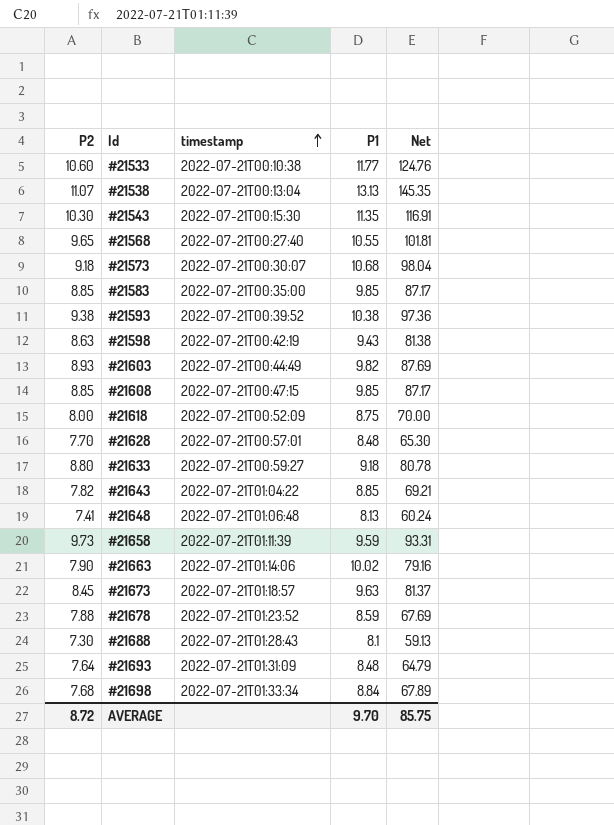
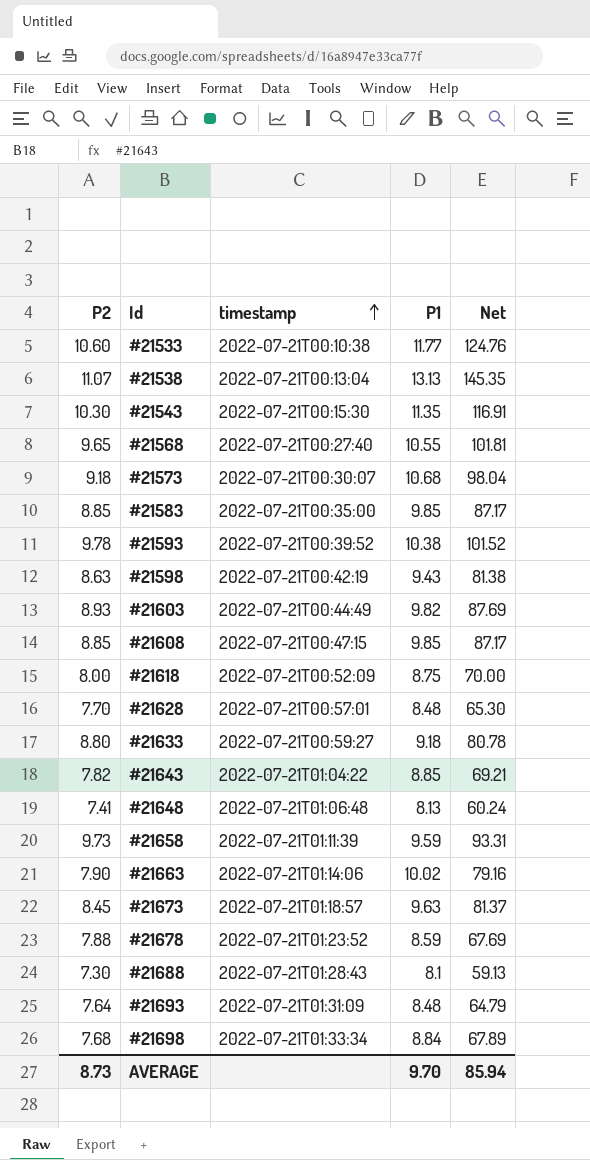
#21593 | P2: 9.38 -> 9.78
#21593 | Net: 97.36 -> 101.52
AVERAGE | P2: 8.72 -> 8.73
AVERAGE | Net: 85.75 -> 85.94

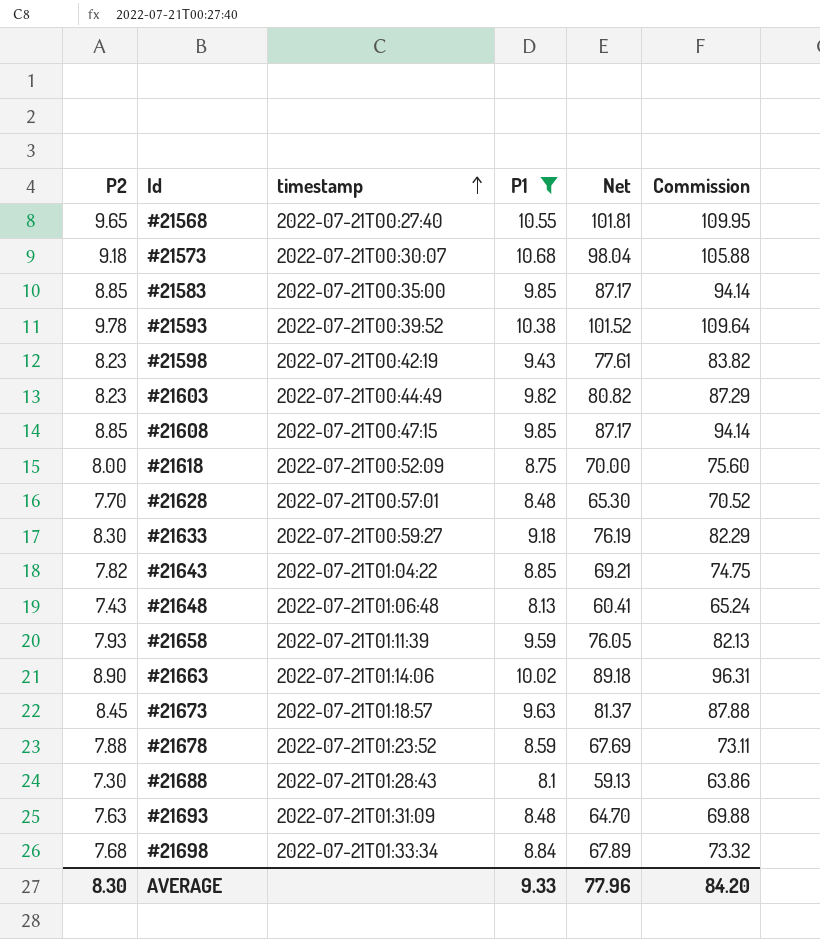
filter: none -> P1 <= 10.68
column Commission | formula: none -> [Net] * 1.08
#21598 | P2: 8.63 -> 8.23
#21598 | Net: 81.38 -> 77.61
#21603 | P2: 8.93 -> 8.23
#21603 | Net: 87.69 -> 80.82
#21633 | P2: 8.80 -> 8.30
#21633 | Net: 80.78 -> 76.19
#21648 | P2: 7.41 -> 7.43
#21648 | Net: 60.24 -> 60.41
#21658 | P2: 9.73 -> 7.93
#21658 | Net: 93.31 -> 76.05
#21663 | P2: 7.90 -> 8.90
#21663 | Net: 79.16 -> 89.18
#21693 | P2: 7.64 -> 7.63
#21693 | Net: 64.79 -> 64.70
AVERAGE | P2: 8.73 -> 8.30
AVERAGE | P1: 9.70 -> 9.33
AVERAGE | Net: 85.94 -> 77.96

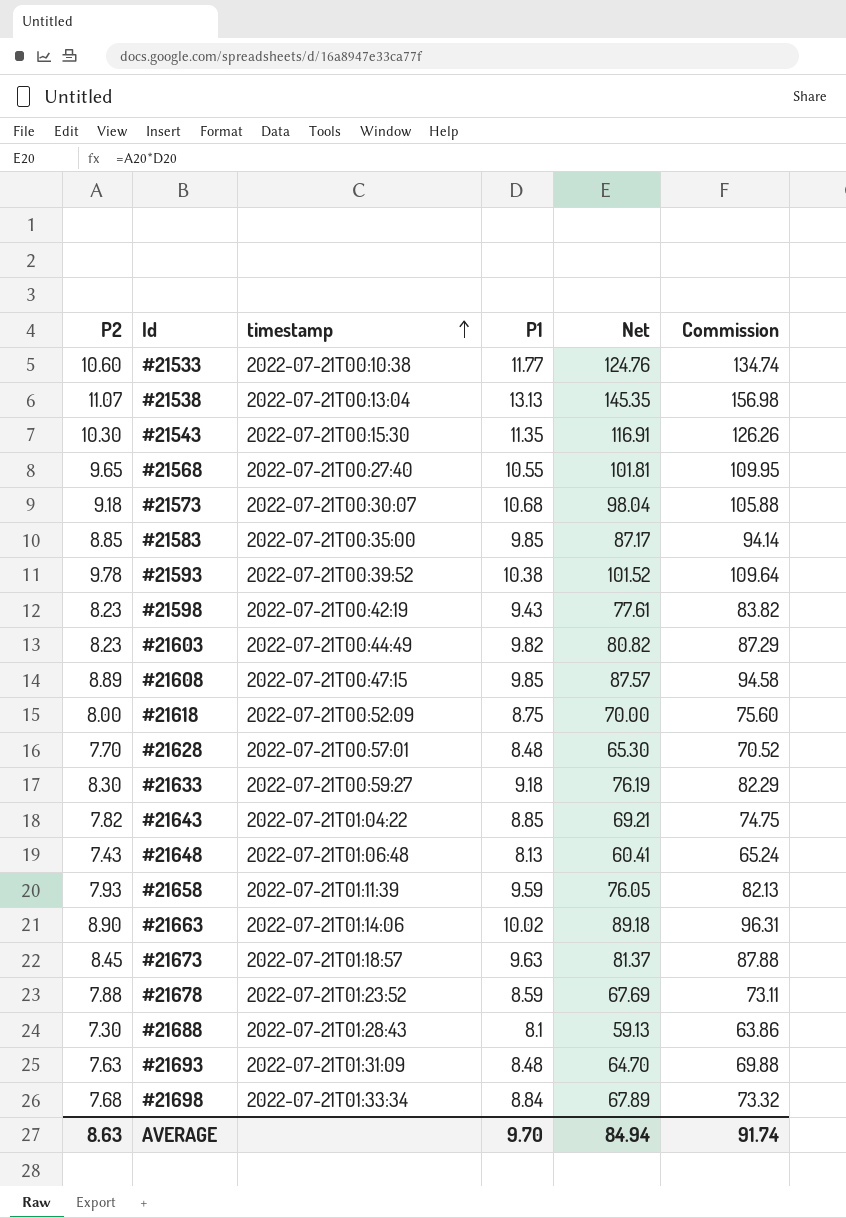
filter: P1 <= 10.68 -> none
#21608 | P2: 8.85 -> 8.89
#21608 | Net: 87.17 -> 87.57
#21608 | Commission: 94.14 -> 94.58
AVERAGE | P2: 8.30 -> 8.63
AVERAGE | P1: 9.33 -> 9.70
AVERAGE | Net: 77.96 -> 84.94
AVERAGE | Commission: 84.20 -> 91.74

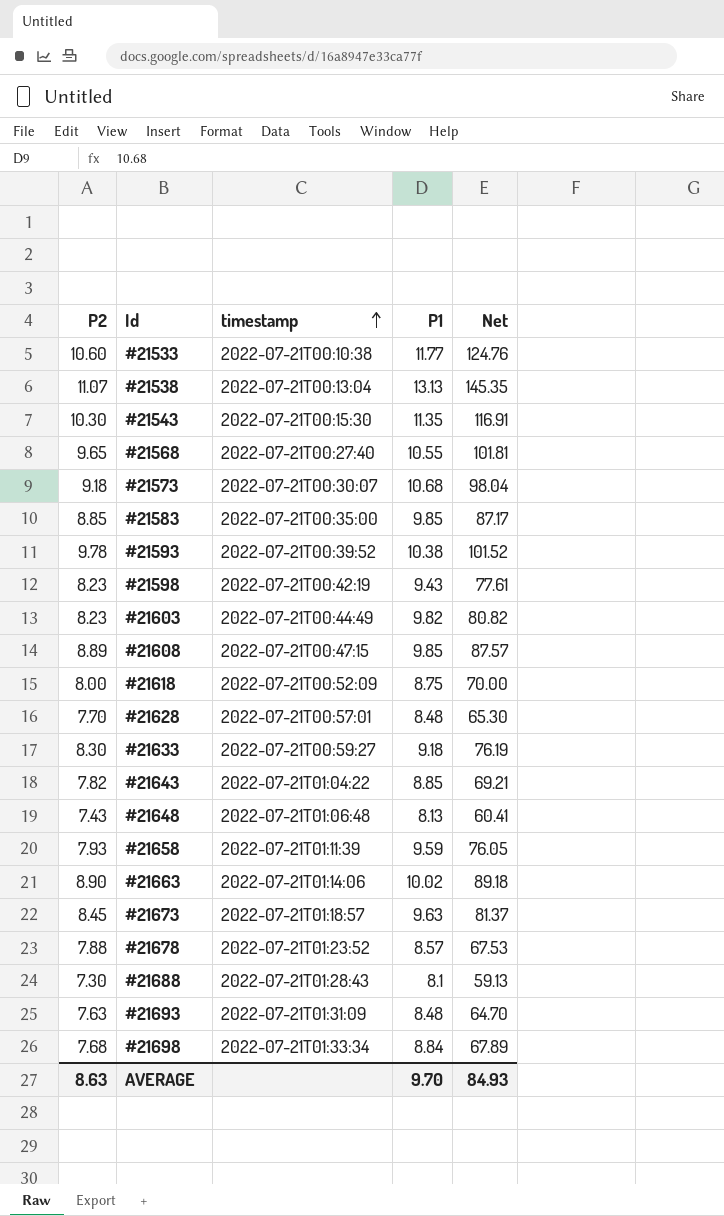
column Commission | formula: [Net] * 1.08 -> none
#21678 | P1: 8.59 -> 8.57
#21678 | Net: 67.69 -> 67.53
AVERAGE | Net: 84.94 -> 84.93

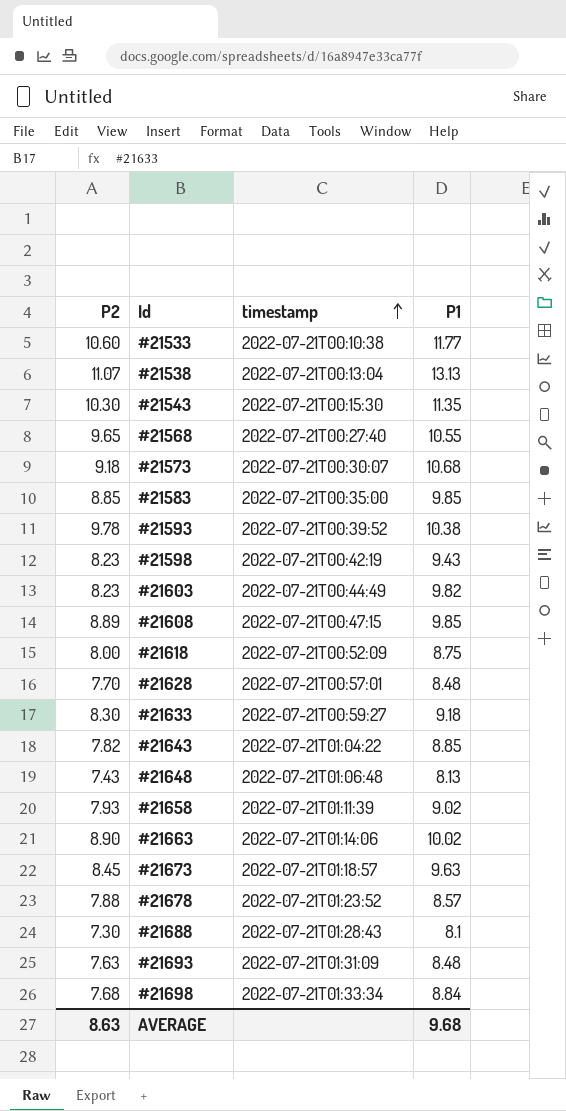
column Net | formula: [P2] * [P1] -> none
#21658 | P1: 9.59 -> 9.02
AVERAGE | P1: 9.70 -> 9.68

